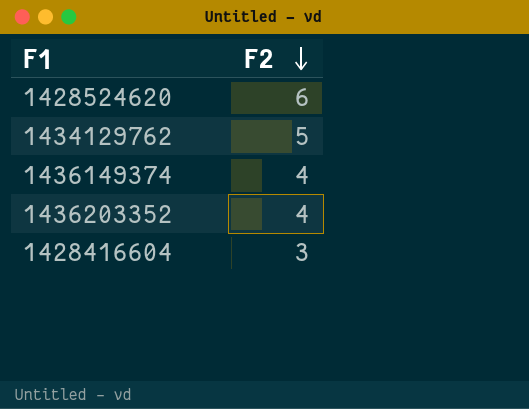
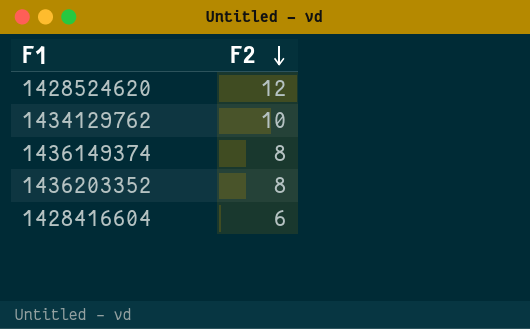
1428524620 | F2: 6 -> 12
1434129762 | F2: 5 -> 10
1436149374 | F2: 4 -> 8
1436203352 | F2: 4 -> 8
1428416604 | F2: 3 -> 6

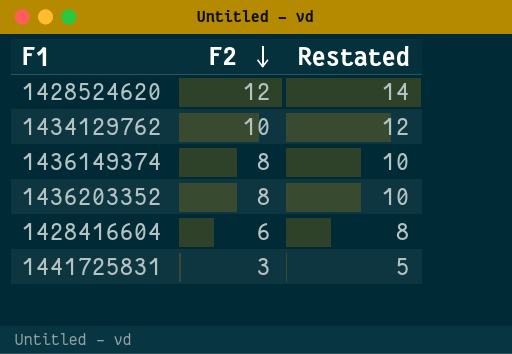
column Restated | formula: none -> [F2] + 2
row 1441725831: none -> 3 | 5

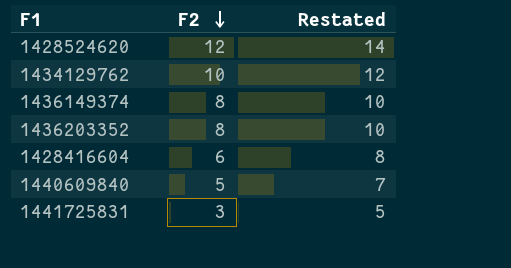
row 1440609840: none -> 5 | 7

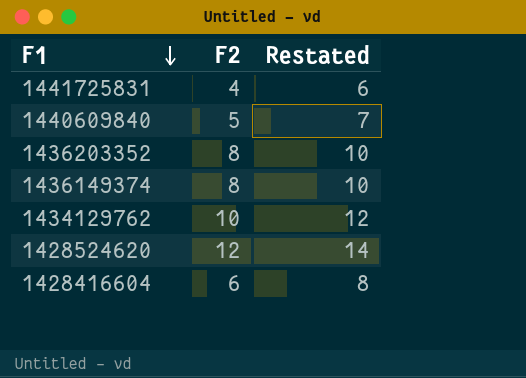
row order: F2 descending -> F1 descending
1441725831 | F2: 3 -> 4
1441725831 | Restated: 5 -> 6

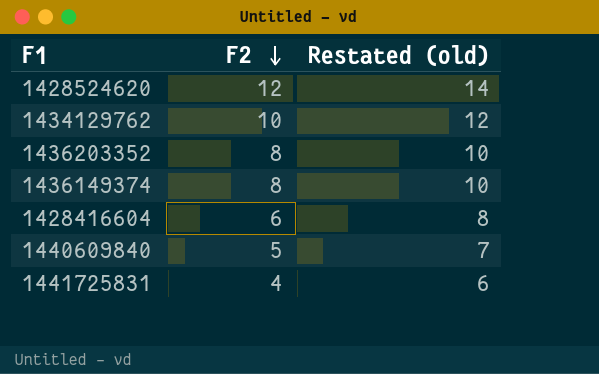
row order: F1 descending -> F2 descending
column name: Restated -> Restated (old)

